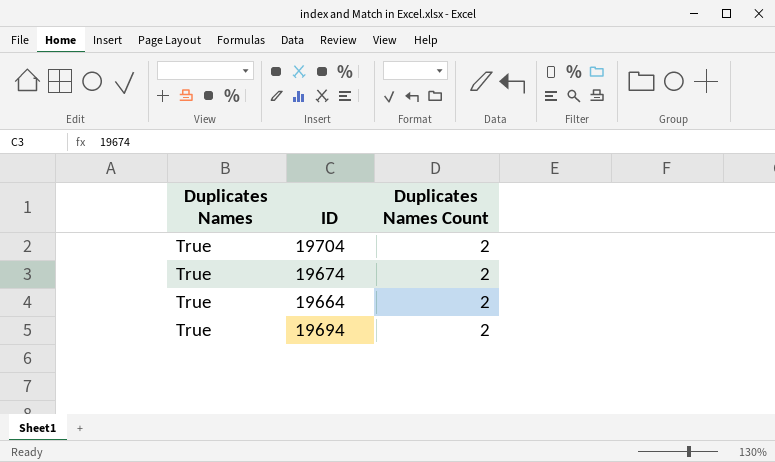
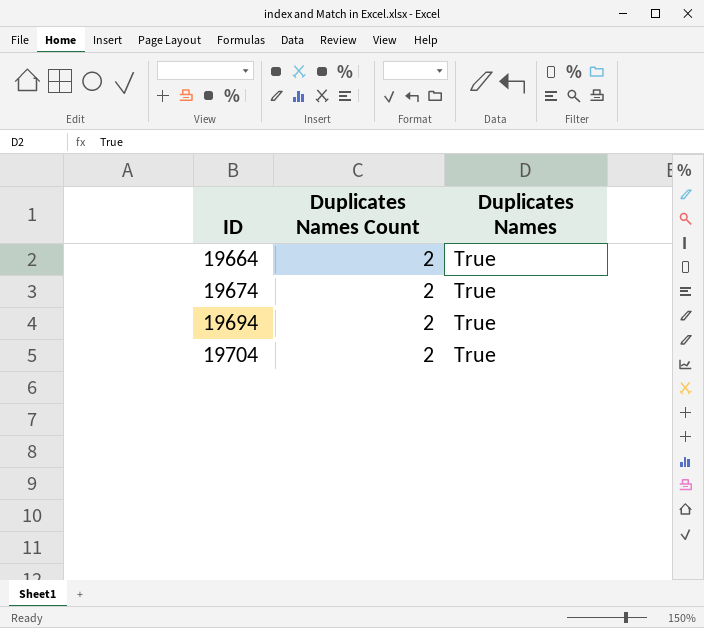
row order: none -> ID ascending
column Duplicates Names | position: 1 -> 3

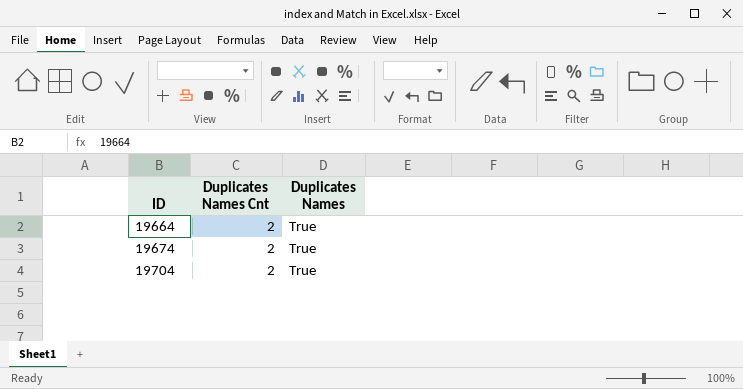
column name: Duplicates Names Count -> Duplicates Names Cnt
row 19694: 2 | True -> none

